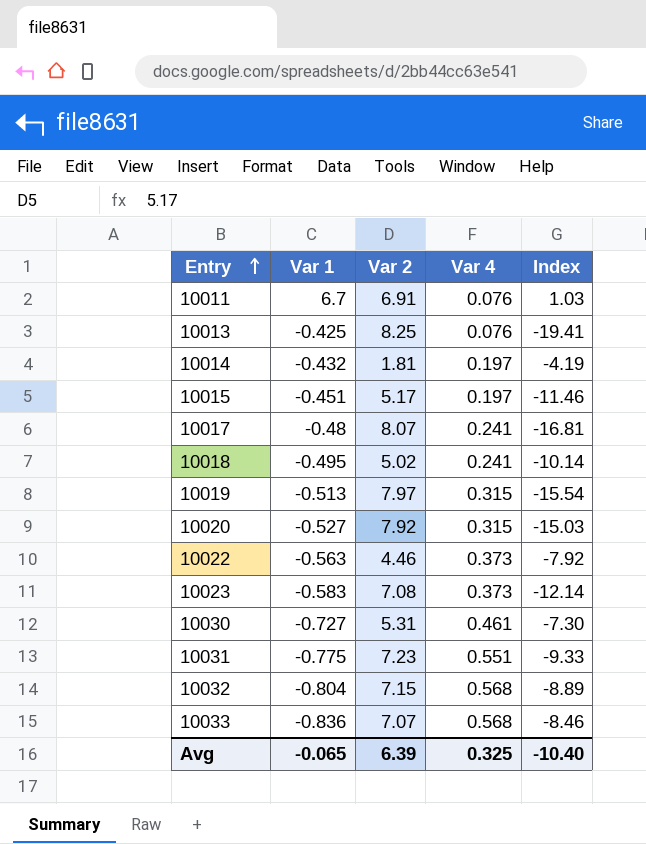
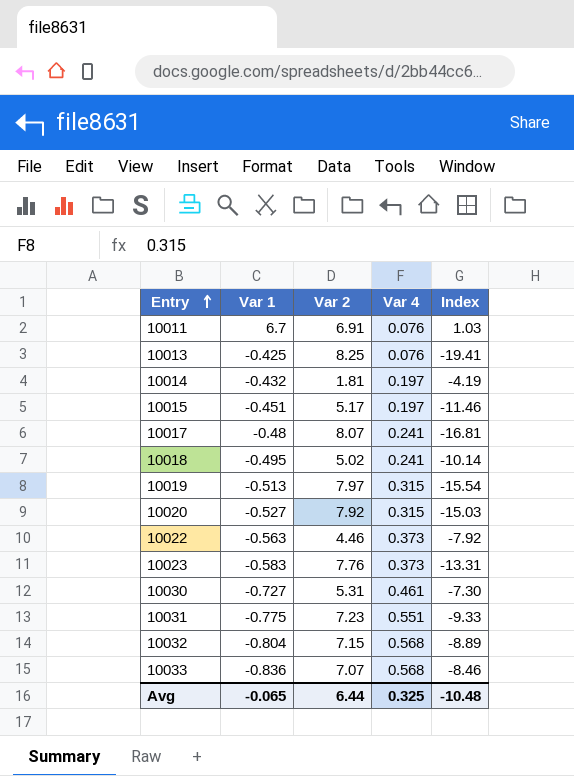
10023 | Var 2: 7.08 -> 7.76
10023 | Index: -12.14 -> -13.31
Avg | Var 2: 6.39 -> 6.44
Avg | Index: -10.40 -> -10.48

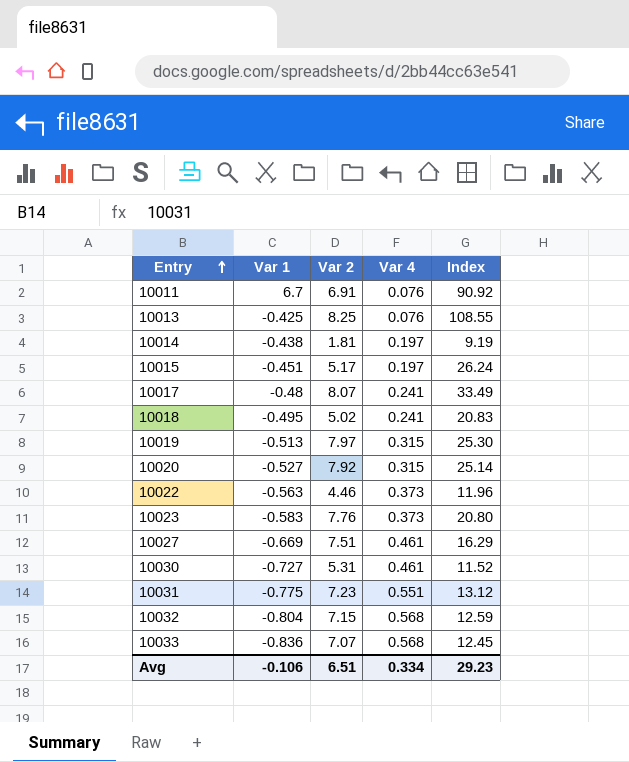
column Index | formula: [Var 2] / [Var 1] -> [Var 2] / [Var 4]
10014 | Var 1: -0.432 -> -0.438
row 10027: none -> -0.669 | 7.51 | 0.461 | 16.29
Avg | Var 1: -0.065 -> -0.106
Avg | Var 2: 6.44 -> 6.51
Avg | Var 4: 0.325 -> 0.334
Avg | Index: -10.48 -> 29.23

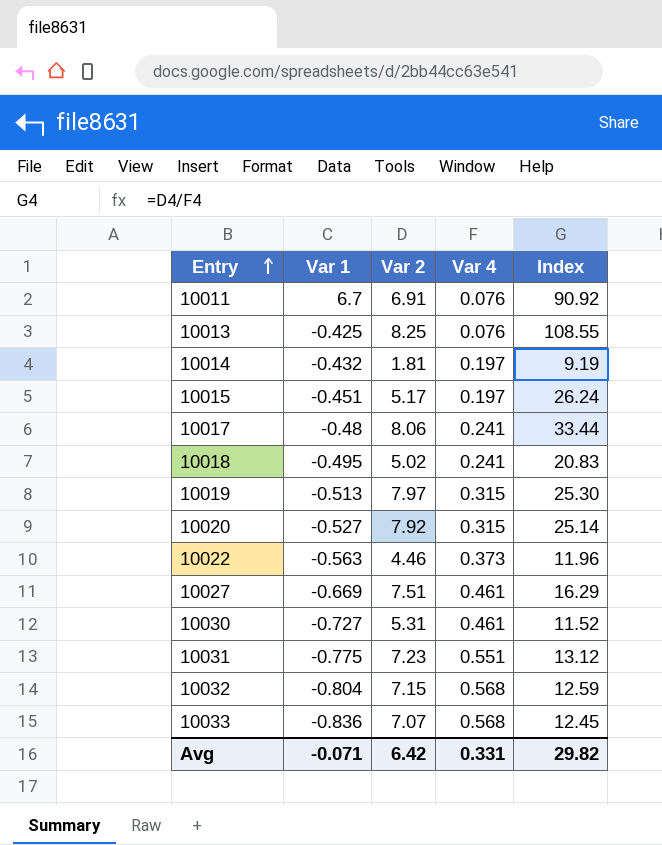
row 10023: -0.583 | 7.76 | 0.373 | 20.80 -> none
10014 | Var 1: -0.438 -> -0.432
10017 | Var 2: 8.07 -> 8.06
10017 | Index: 33.49 -> 33.44
Avg | Var 1: -0.106 -> -0.071
Avg | Var 2: 6.51 -> 6.42
Avg | Var 4: 0.334 -> 0.331
Avg | Index: 29.23 -> 29.82

